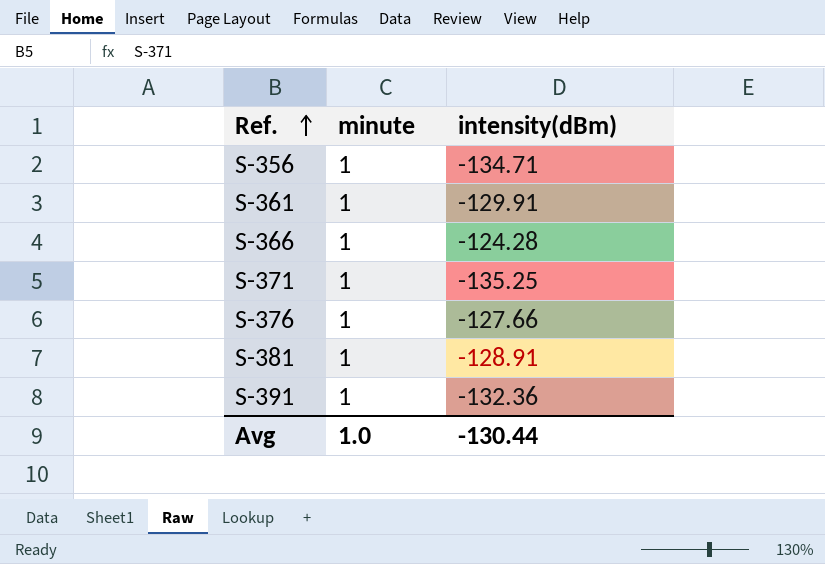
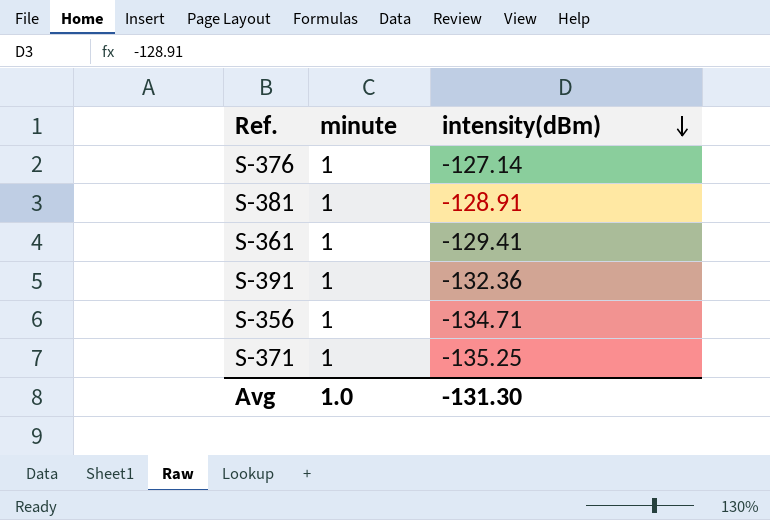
row order: Ref. ascending -> intensity(dBm) descending
row S-366: 1 | -124.28 -> none
S-376 | intensity(dBm): -127.66 -> -127.14
S-361 | intensity(dBm): -129.91 -> -129.41
Avg | intensity(dBm): -130.44 -> -131.30

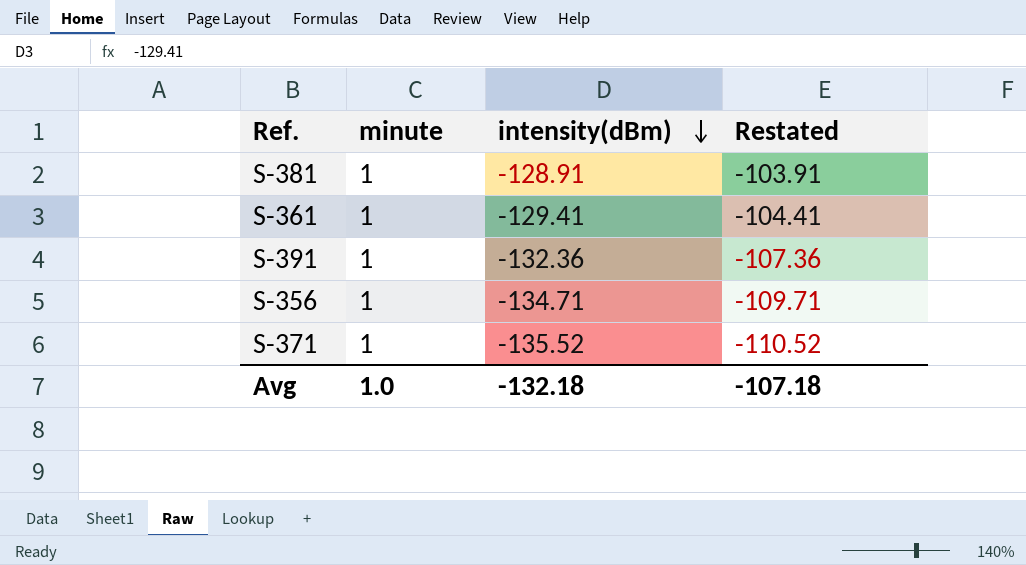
column Restated | formula: none -> [intensity(dBm)] + 25
row S-376: 1 | -127.14 -> none
S-371 | intensity(dBm): -135.25 -> -135.52
Avg | intensity(dBm): -131.30 -> -132.18

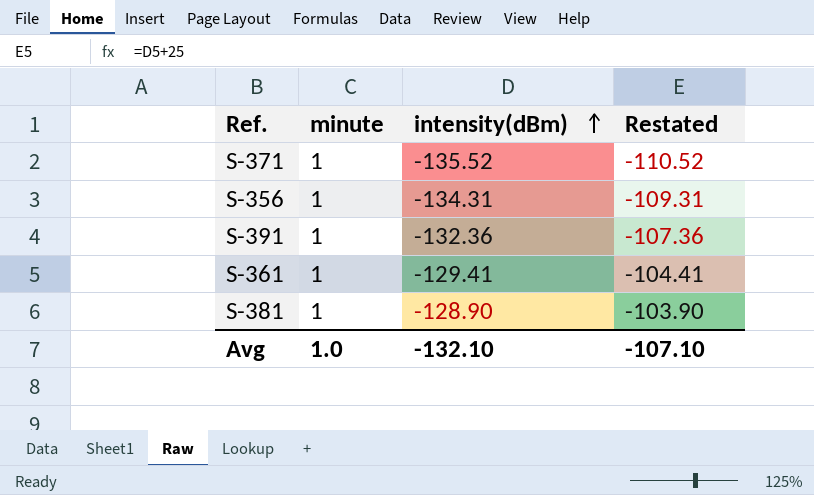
row order: intensity(dBm) descending -> intensity(dBm) ascending
S-356 | intensity(dBm): -134.71 -> -134.31
S-356 | Restated: -109.71 -> -109.31
S-381 | intensity(dBm): -128.91 -> -128.90
S-381 | Restated: -103.91 -> -103.90
Avg | intensity(dBm): -132.18 -> -132.10
Avg | Restated: -107.18 -> -107.10

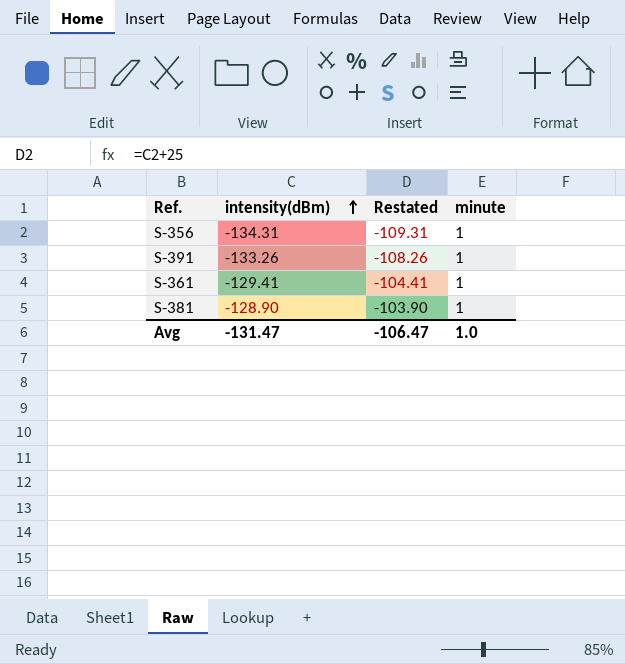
column minute | position: 2 -> 4
row S-371: 1 | -135.52 | -110.52 -> none
S-391 | intensity(dBm): -132.36 -> -133.26
S-391 | Restated: -107.36 -> -108.26
Avg | intensity(dBm): -132.10 -> -131.47
Avg | Restated: -107.10 -> -106.47

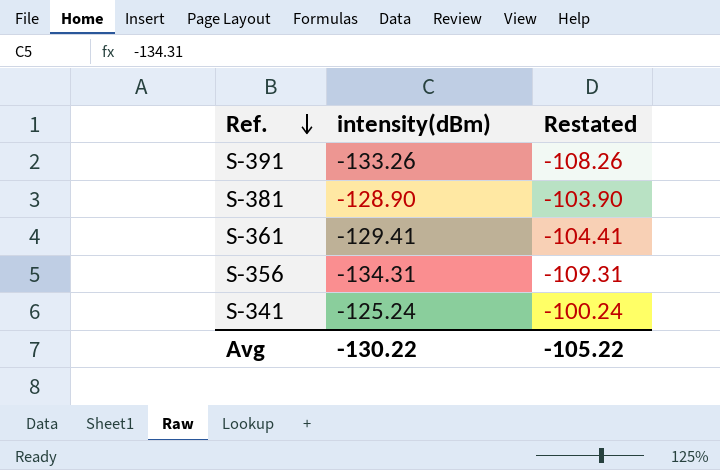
row order: intensity(dBm) ascending -> Ref. descending
column minute | position: 4 -> none
row S-341: none -> -125.24 | -100.24
Avg | intensity(dBm): -131.47 -> -130.22
Avg | Restated: -106.47 -> -105.22

